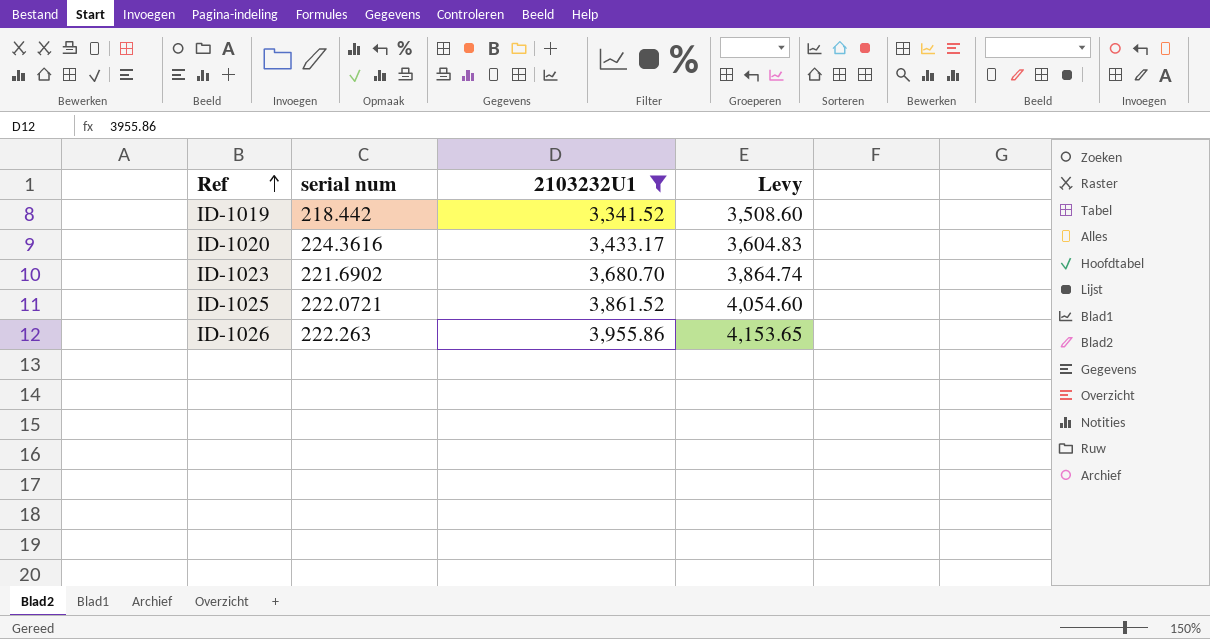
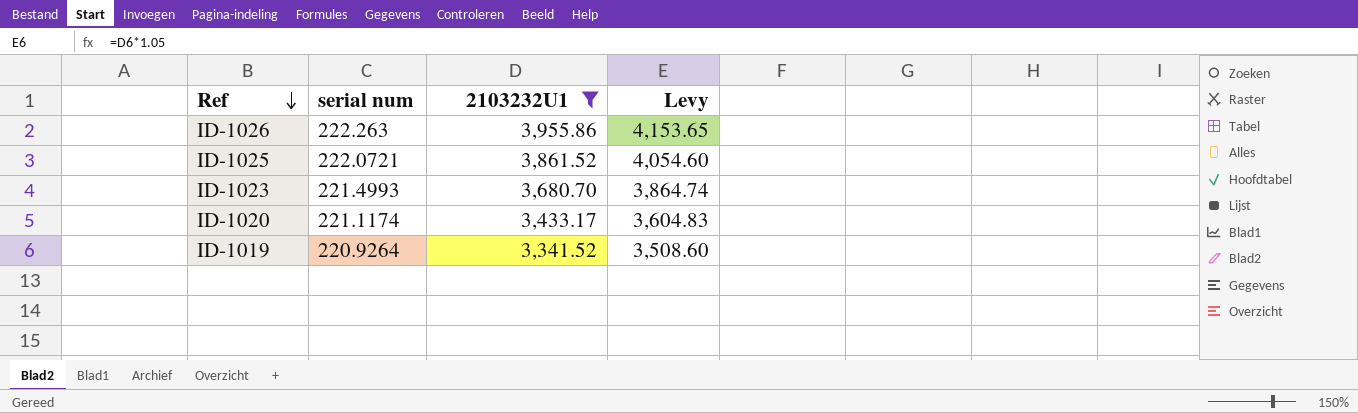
row order: Ref ascending -> Ref descending
ID-1023 | serial num: 221.6902 -> 221.4993
ID-1020 | serial num: 224.3616 -> 221.1174
ID-1019 | serial num: 218.442 -> 220.9264

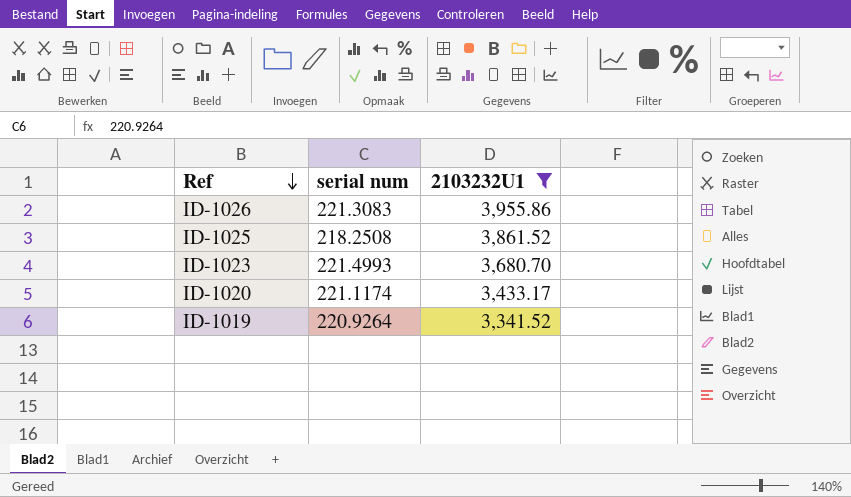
column Levy | formula: [2103232U1] * 1.05 -> none
ID-1026 | serial num: 222.263 -> 221.3083
ID-1025 | serial num: 222.0721 -> 218.2508

